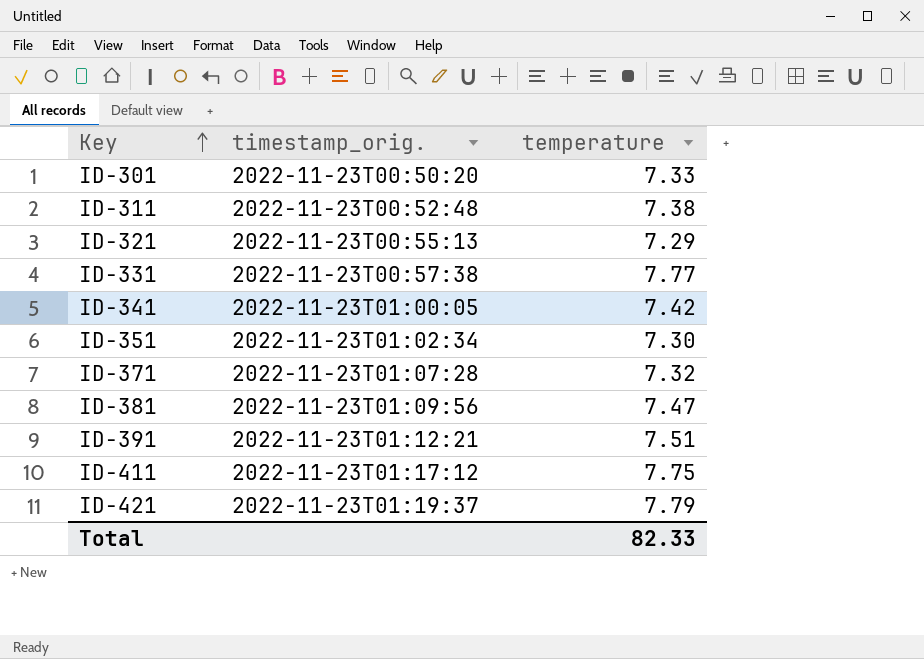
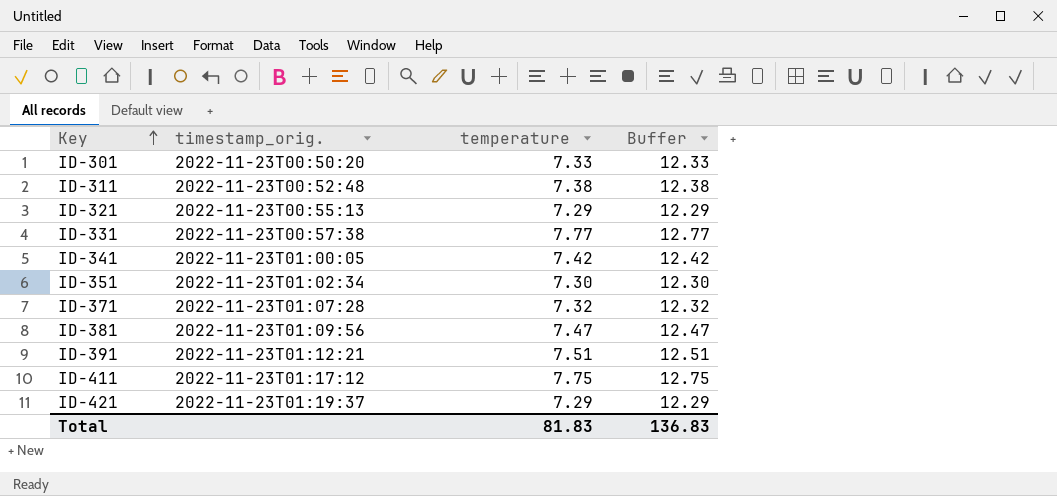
column Buffer | formula: none -> [temperature] + 5
ID-421 | temperature: 7.79 -> 7.29
Total | temperature: 82.33 -> 81.83

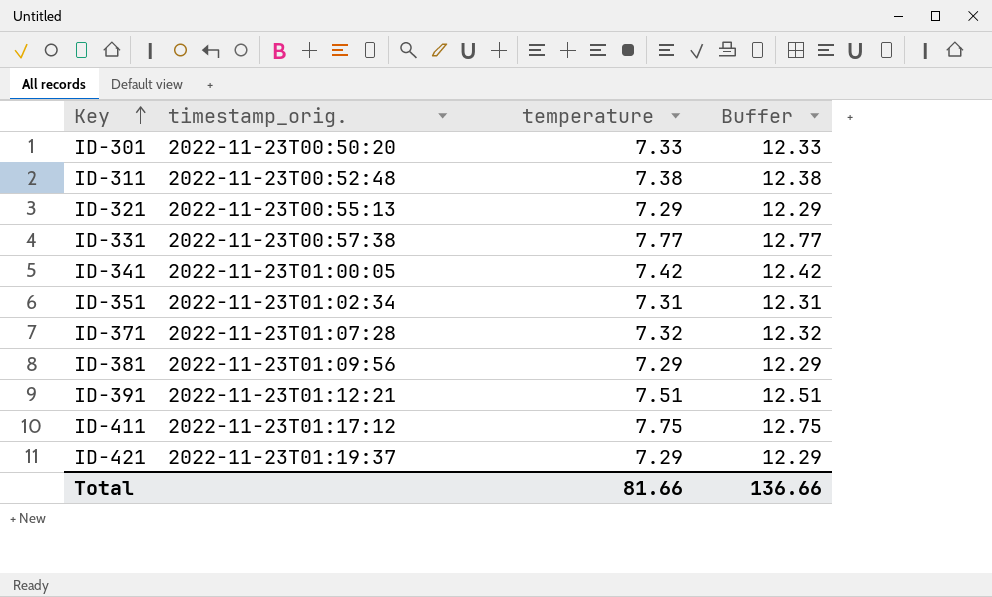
ID-351 | temperature: 7.30 -> 7.31
ID-351 | Buffer: 12.30 -> 12.31
ID-381 | temperature: 7.47 -> 7.29
ID-381 | Buffer: 12.47 -> 12.29
Total | temperature: 81.83 -> 81.66
Total | Buffer: 136.83 -> 136.66

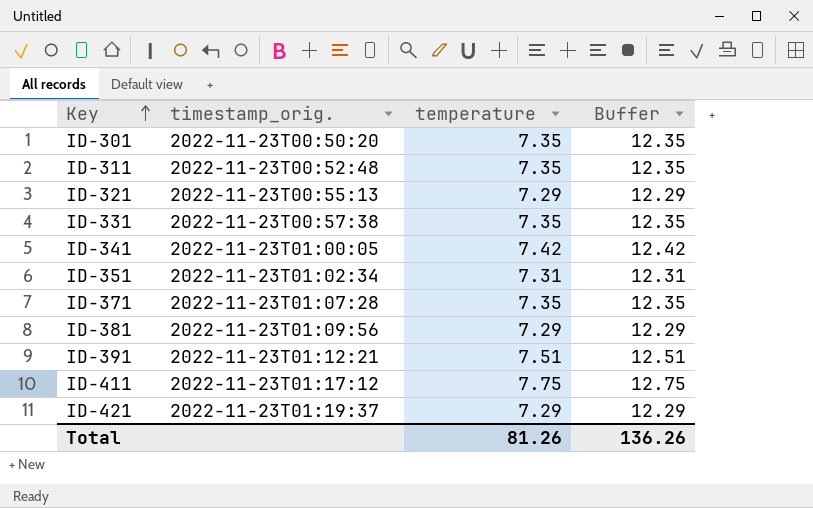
ID-301 | temperature: 7.33 -> 7.35
ID-301 | Buffer: 12.33 -> 12.35
ID-311 | temperature: 7.38 -> 7.35
ID-311 | Buffer: 12.38 -> 12.35
ID-331 | temperature: 7.77 -> 7.35
ID-331 | Buffer: 12.77 -> 12.35
ID-371 | temperature: 7.32 -> 7.35
ID-371 | Buffer: 12.32 -> 12.35
Total | temperature: 81.66 -> 81.26
Total | Buffer: 136.66 -> 136.26

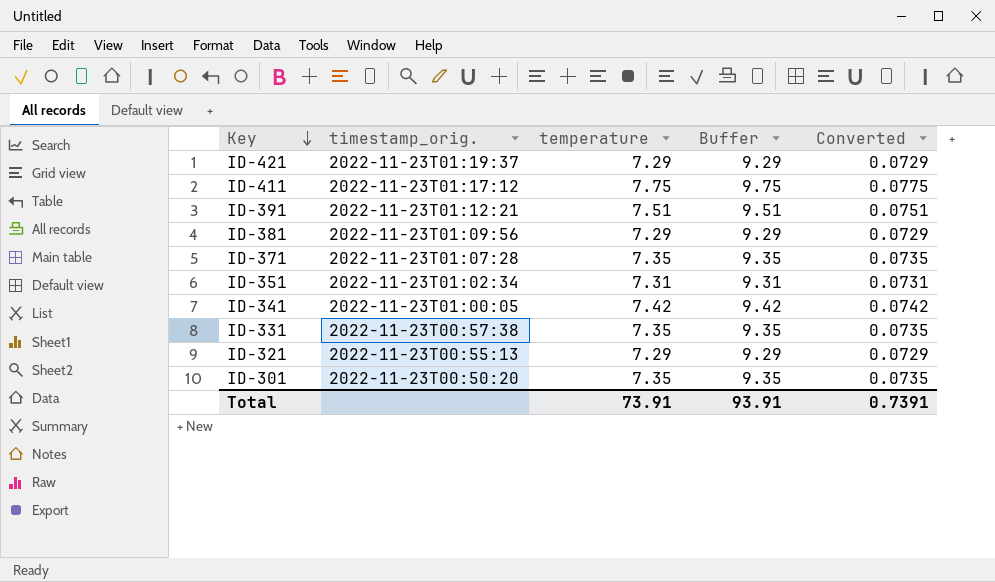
row order: Key ascending -> Key descending
column Buffer | formula: [temperature] + 5 -> [temperature] + 2
column Converted | formula: none -> [temperature] * 0.01
row ID-311: 2022-11-23T00:52:48 | 7.35 | 12.35 -> none
Total | temperature: 81.26 -> 73.91
Total | Buffer: 136.26 -> 93.91

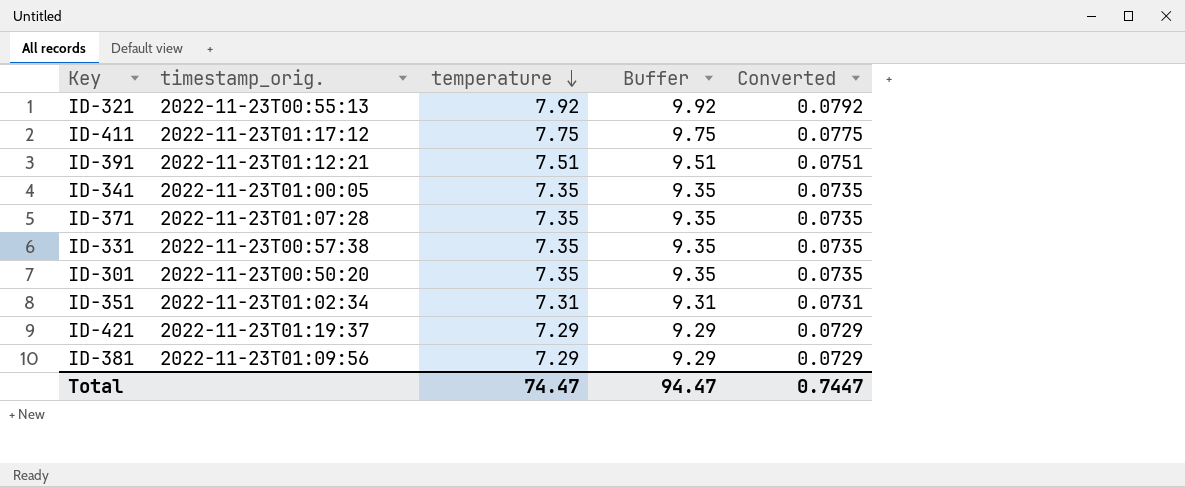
row order: Key descending -> temperature descending
ID-321 | temperature: 7.29 -> 7.92
ID-321 | Buffer: 9.29 -> 9.92
ID-321 | Converted: 0.0729 -> 0.0792
ID-341 | temperature: 7.42 -> 7.35
ID-341 | Buffer: 9.42 -> 9.35
ID-341 | Converted: 0.0742 -> 0.0735
Total | temperature: 73.91 -> 74.47
Total | Buffer: 93.91 -> 94.47
Total | Converted: 0.7391 -> 0.7447

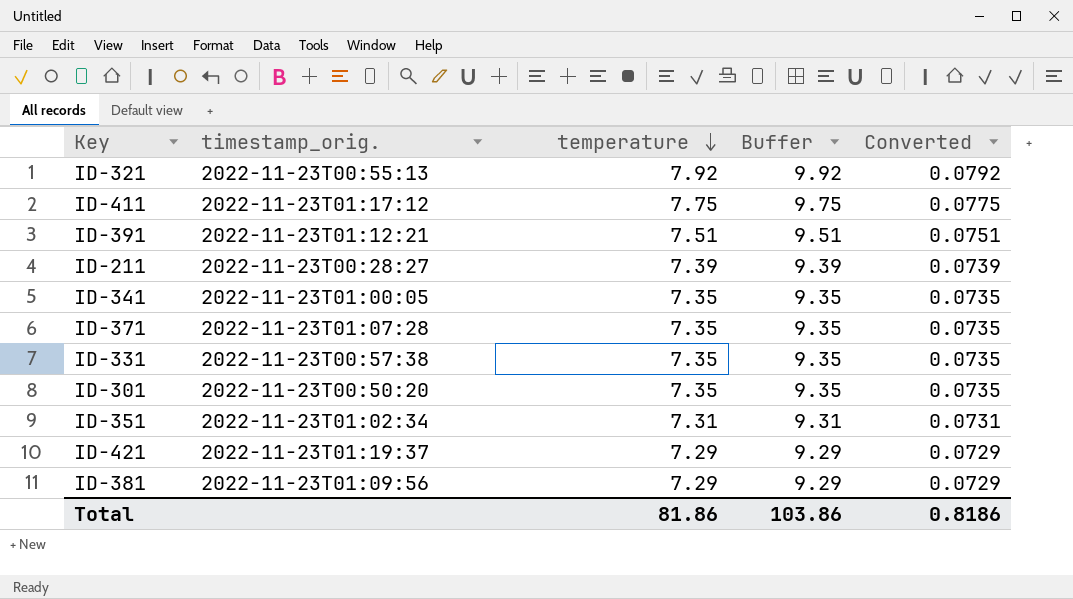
row ID-211: none -> 2022-11-23T00:28:27 | 7.39 | 9.39 | 0.0739
Total | temperature: 74.47 -> 81.86
Total | Buffer: 94.47 -> 103.86
Total | Converted: 0.7447 -> 0.8186

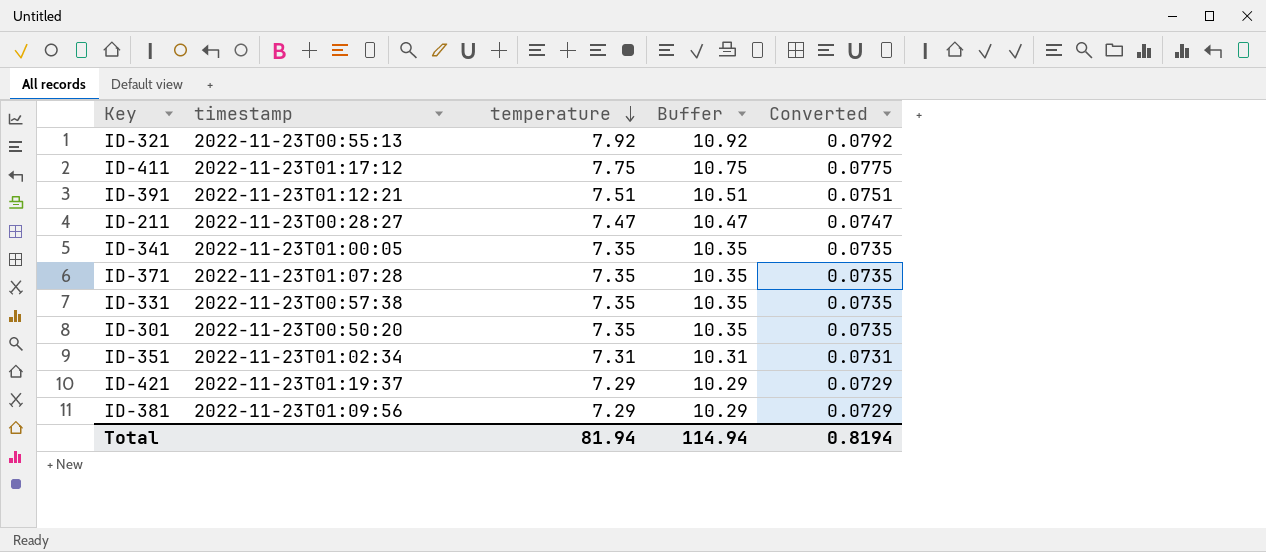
column name: timestamp_orig. -> timestamp
column Buffer | formula: [temperature] + 2 -> [temperature] + 3
ID-211 | temperature: 7.39 -> 7.47
ID-211 | Converted: 0.0739 -> 0.0747
Total | temperature: 81.86 -> 81.94
Total | Buffer: 103.86 -> 114.94
Total | Converted: 0.8186 -> 0.8194

